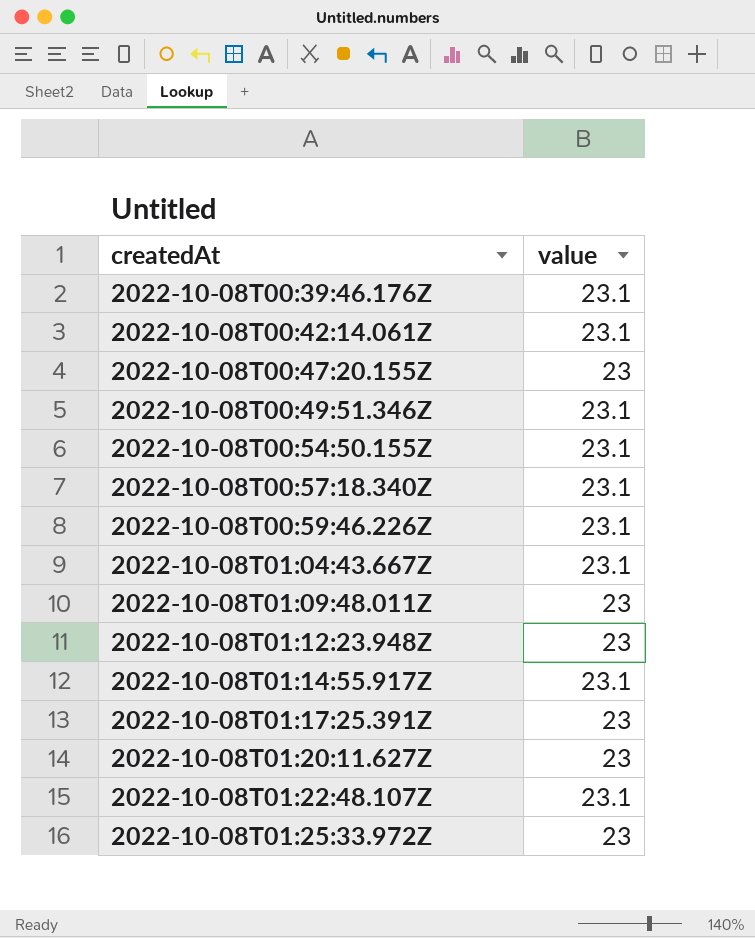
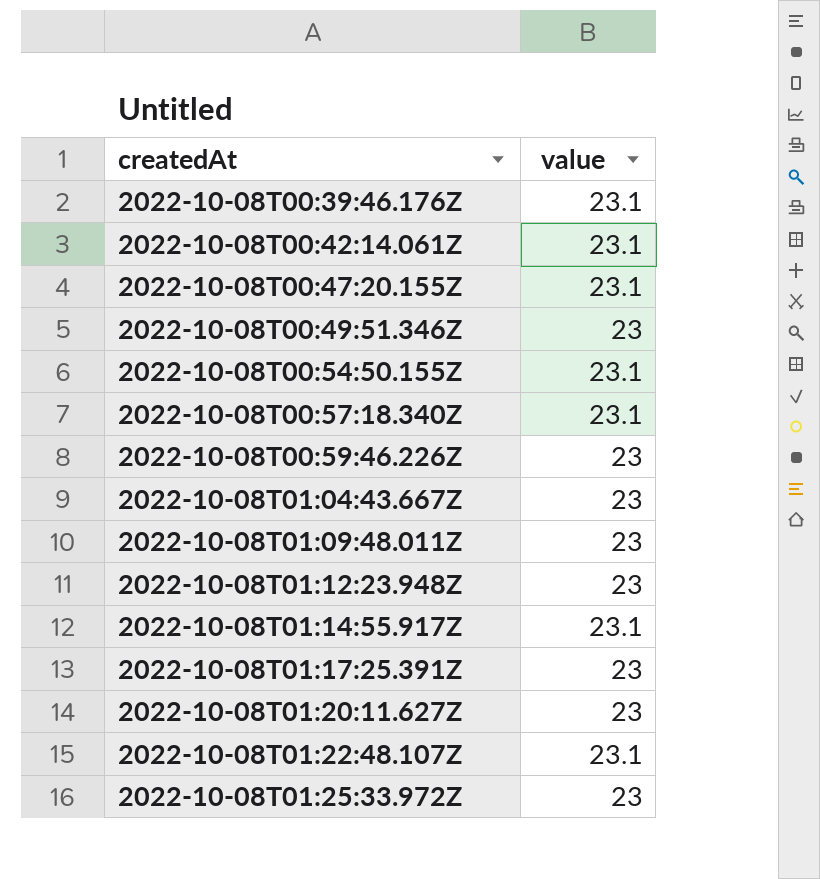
2022-10-08T00:47:20.155Z | value: 23 -> 23.1
2022-10-08T00:49:51.346Z | value: 23.1 -> 23
2022-10-08T00:59:46.226Z | value: 23.1 -> 23
2022-10-08T01:04:43.667Z | value: 23.1 -> 23

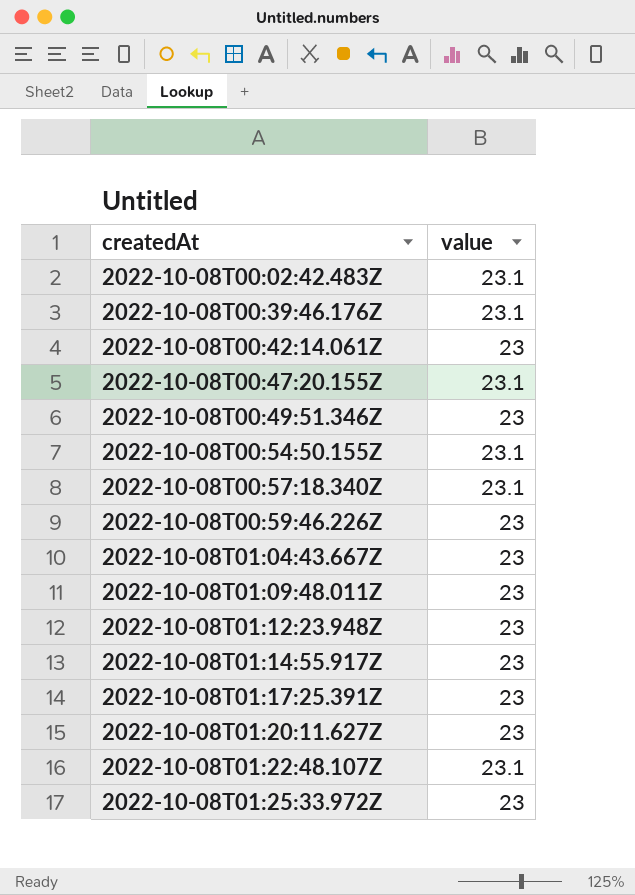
row 2022-10-08T00:02:42.483Z: none -> 23.1
2022-10-08T00:42:14.061Z | value: 23.1 -> 23
2022-10-08T01:14:55.917Z | value: 23.1 -> 23

